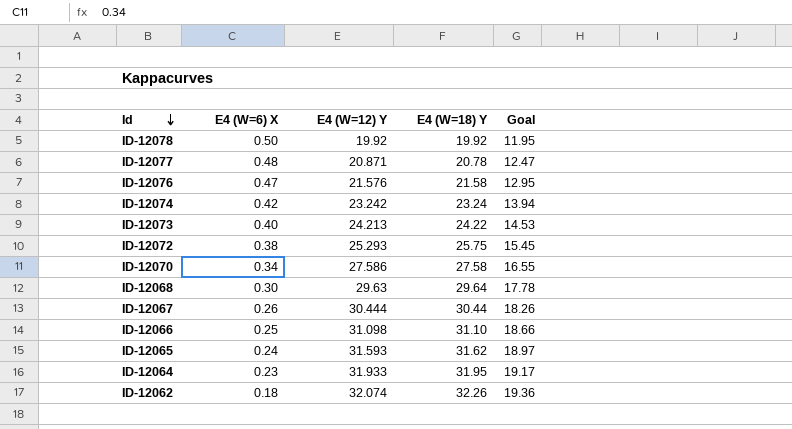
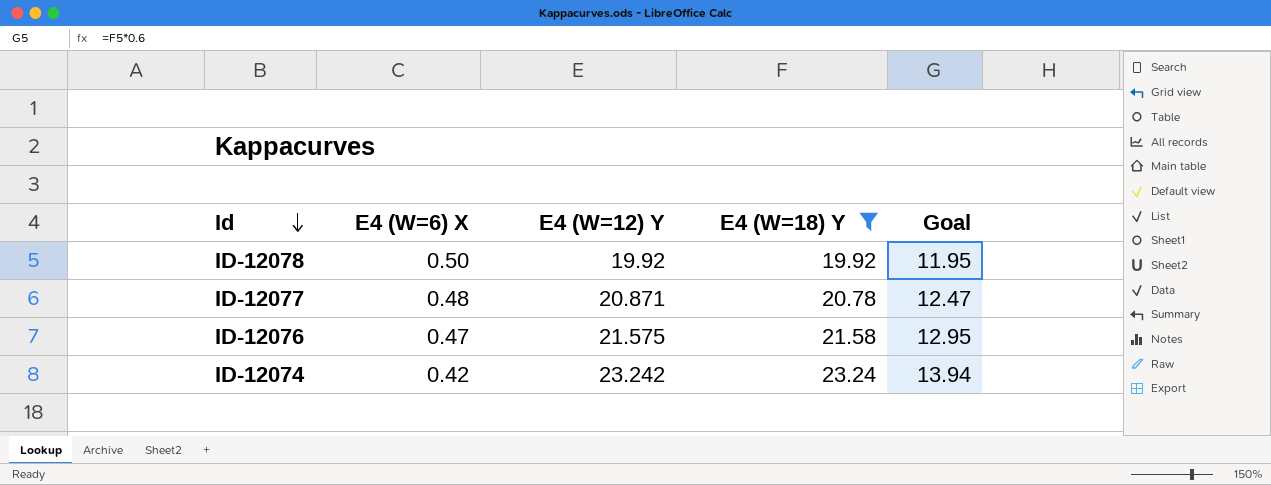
filter: none -> E4 (W=18) Y <= 23.24
ID-12076 | E4 (W=12) Y: 21.576 -> 21.575

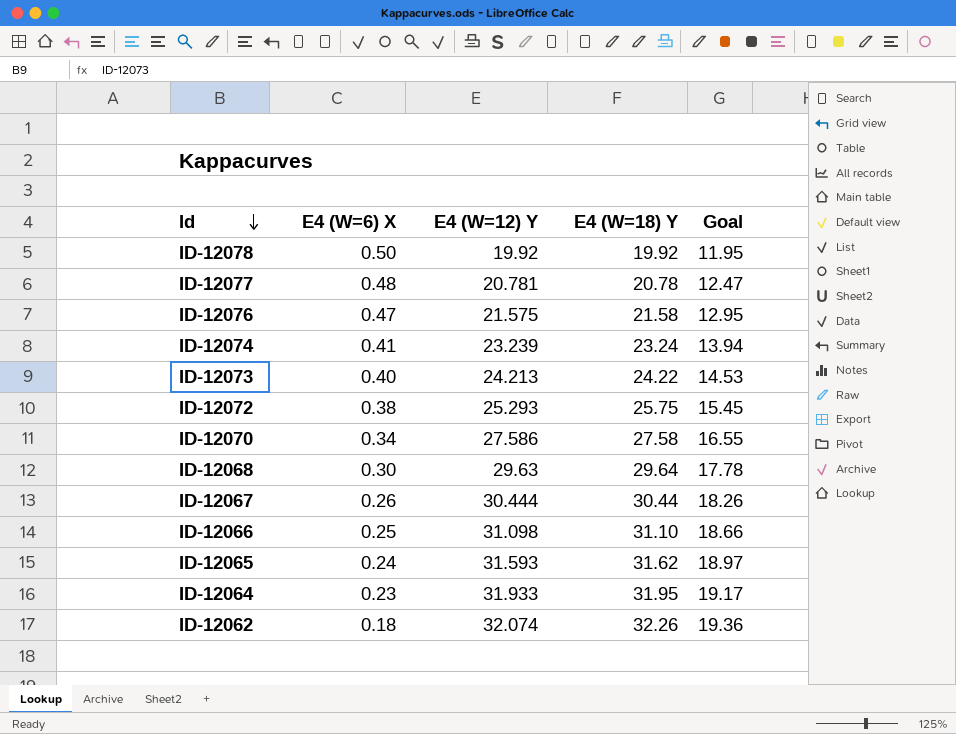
filter: E4 (W=18) Y <= 23.24 -> none
ID-12077 | E4 (W=12) Y: 20.871 -> 20.781
ID-12074 | E4 (W=6) X: 0.42 -> 0.41
ID-12074 | E4 (W=12) Y: 23.242 -> 23.239

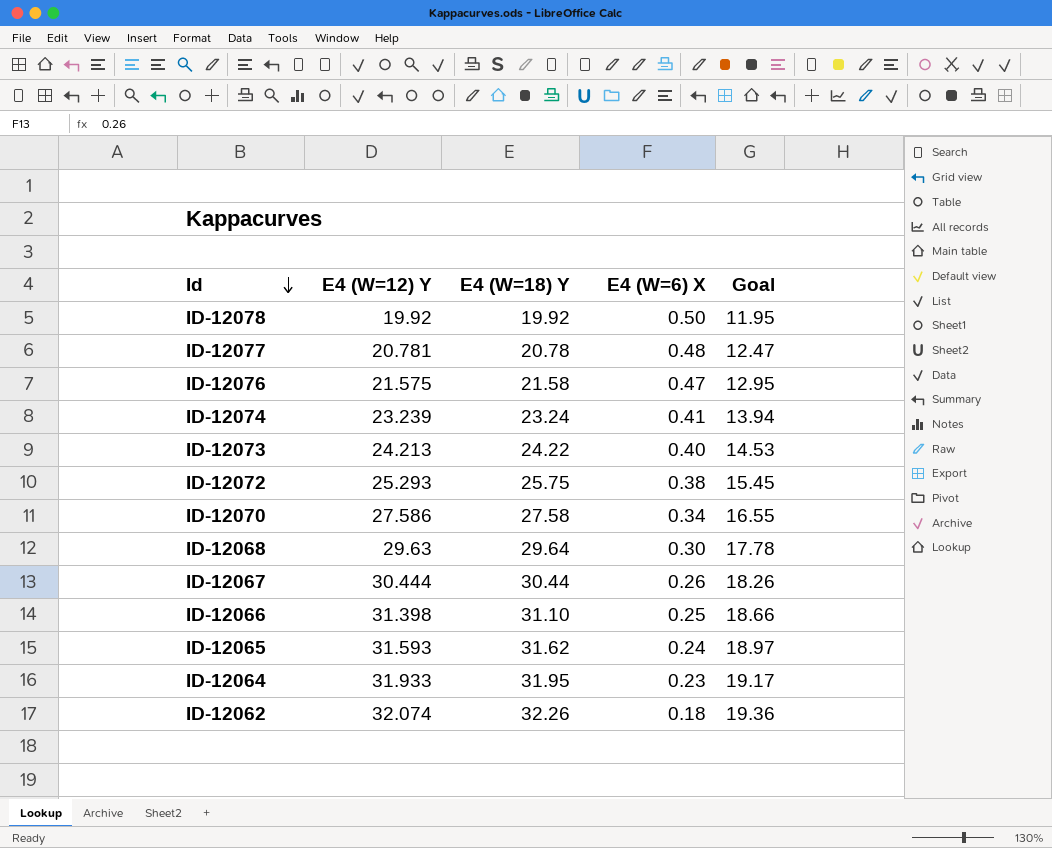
column E4 (W=6) X | position: 2 -> 4
ID-12066 | E4 (W=12) Y: 31.098 -> 31.398

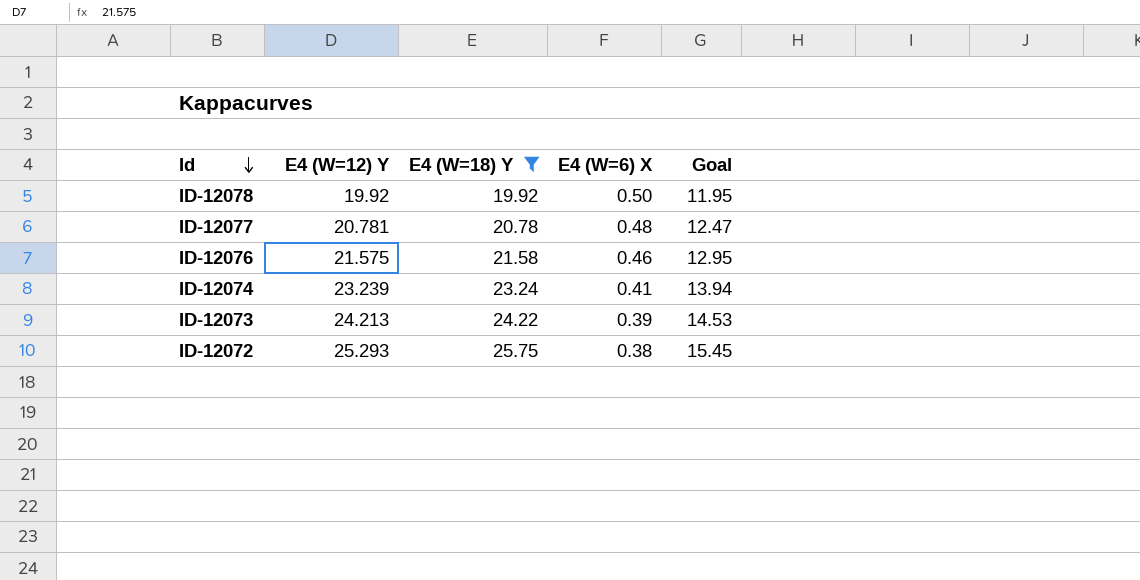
filter: none -> E4 (W=18) Y <= 25.75
ID-12076 | E4 (W=6) X: 0.47 -> 0.46
ID-12073 | E4 (W=6) X: 0.40 -> 0.39

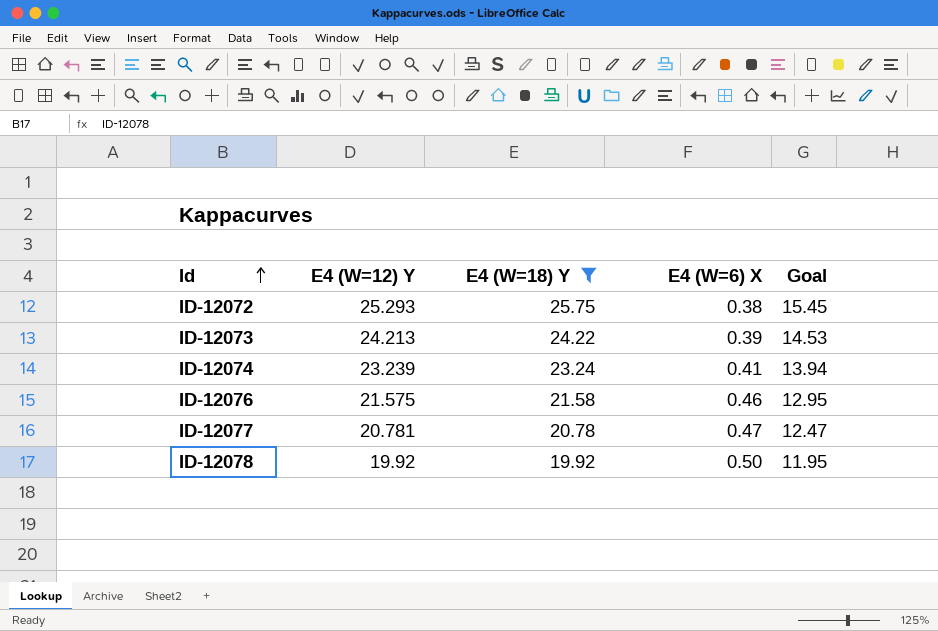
row order: Id descending -> Id ascending
ID-12077 | E4 (W=6) X: 0.48 -> 0.47

